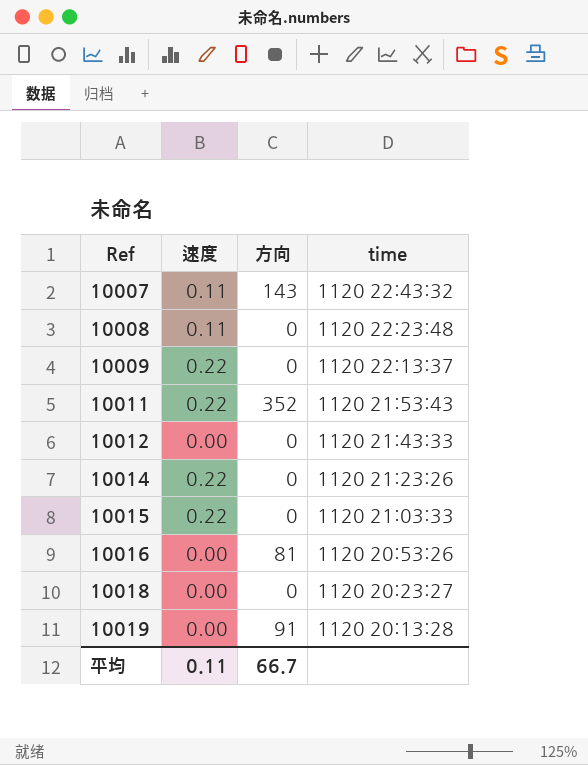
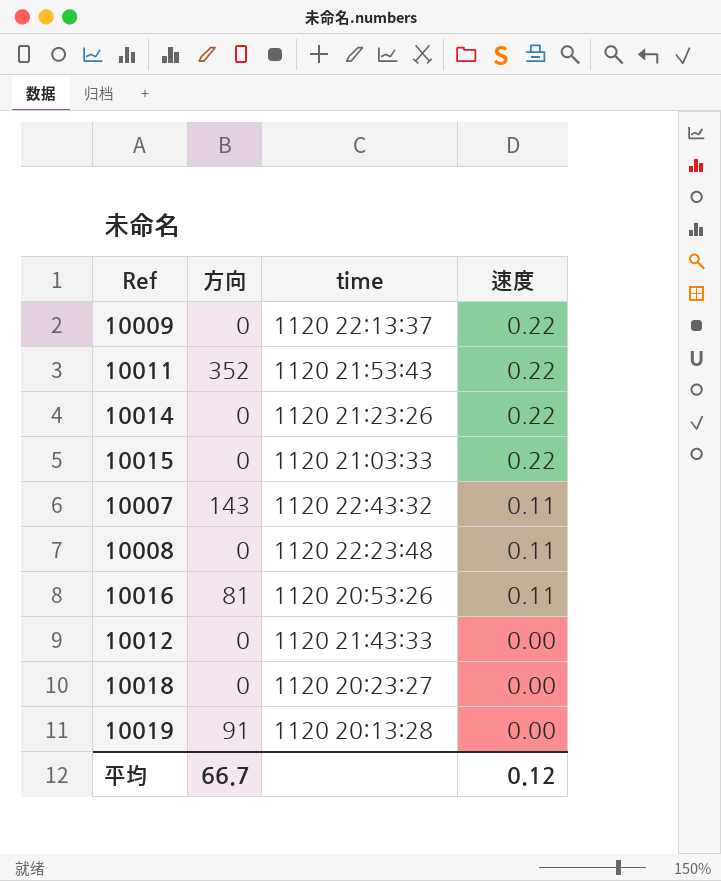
row order: Ref ascending -> 速度 descending
column 速度 | position: 2 -> 4
10016 | 速度: 0.00 -> 0.11
平均 | 速度: 0.11 -> 0.12

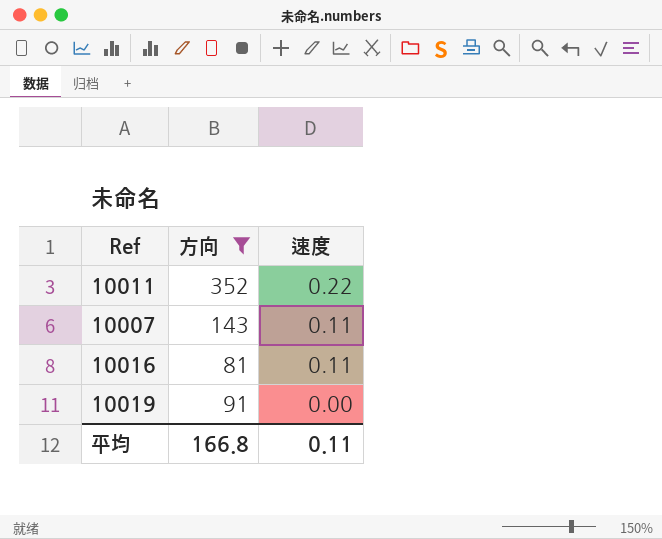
filter: none -> 方向 != 0
column time | position: 3 -> none
平均 | 方向: 66.7 -> 166.8
平均 | 速度: 0.12 -> 0.11

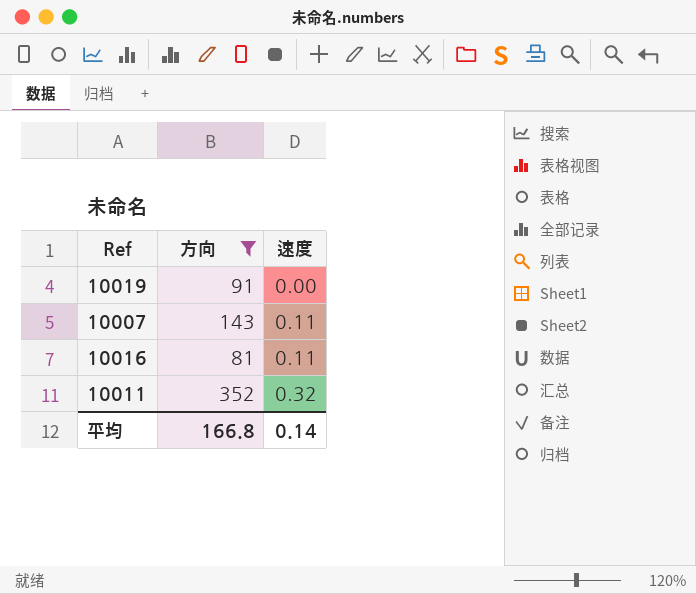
row order: 速度 descending -> 速度 ascending
10011 | 速度: 0.22 -> 0.32
平均 | 速度: 0.11 -> 0.14

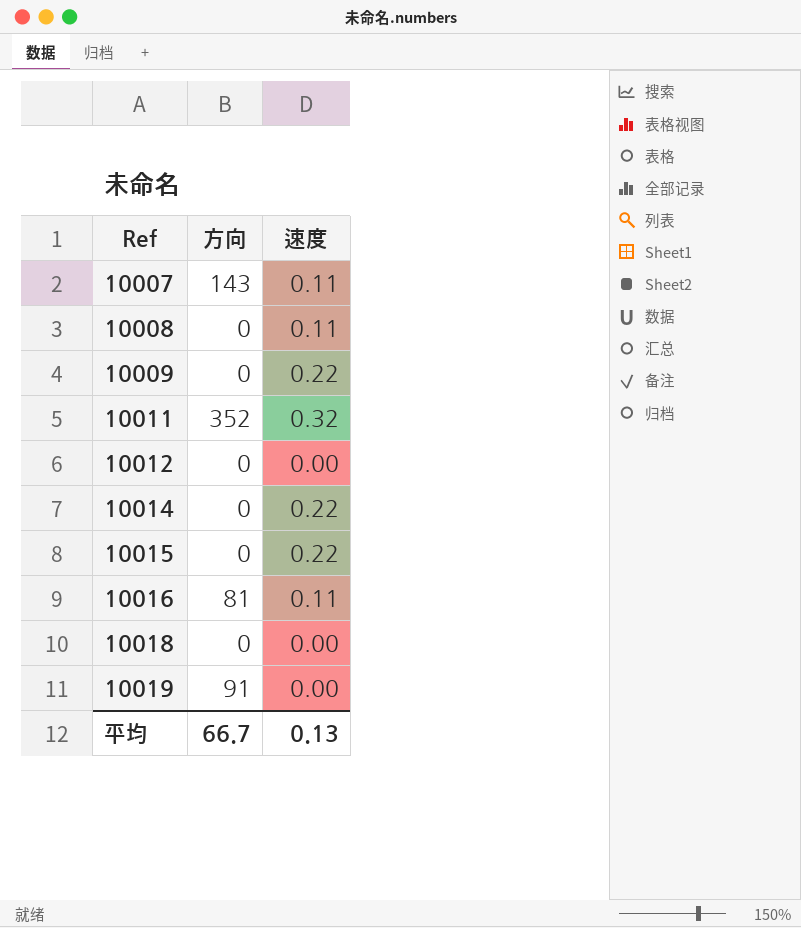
filter: 方向 != 0 -> none
row order: 速度 ascending -> Ref ascending
平均 | 方向: 166.8 -> 66.7
平均 | 速度: 0.14 -> 0.13

